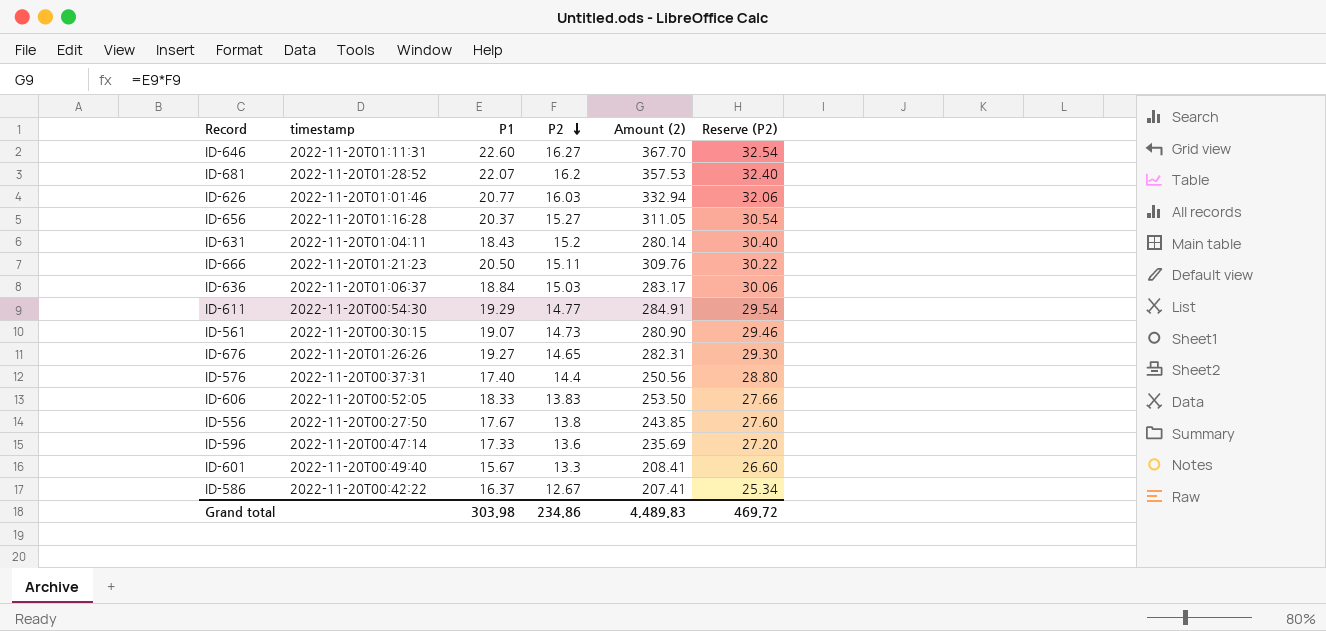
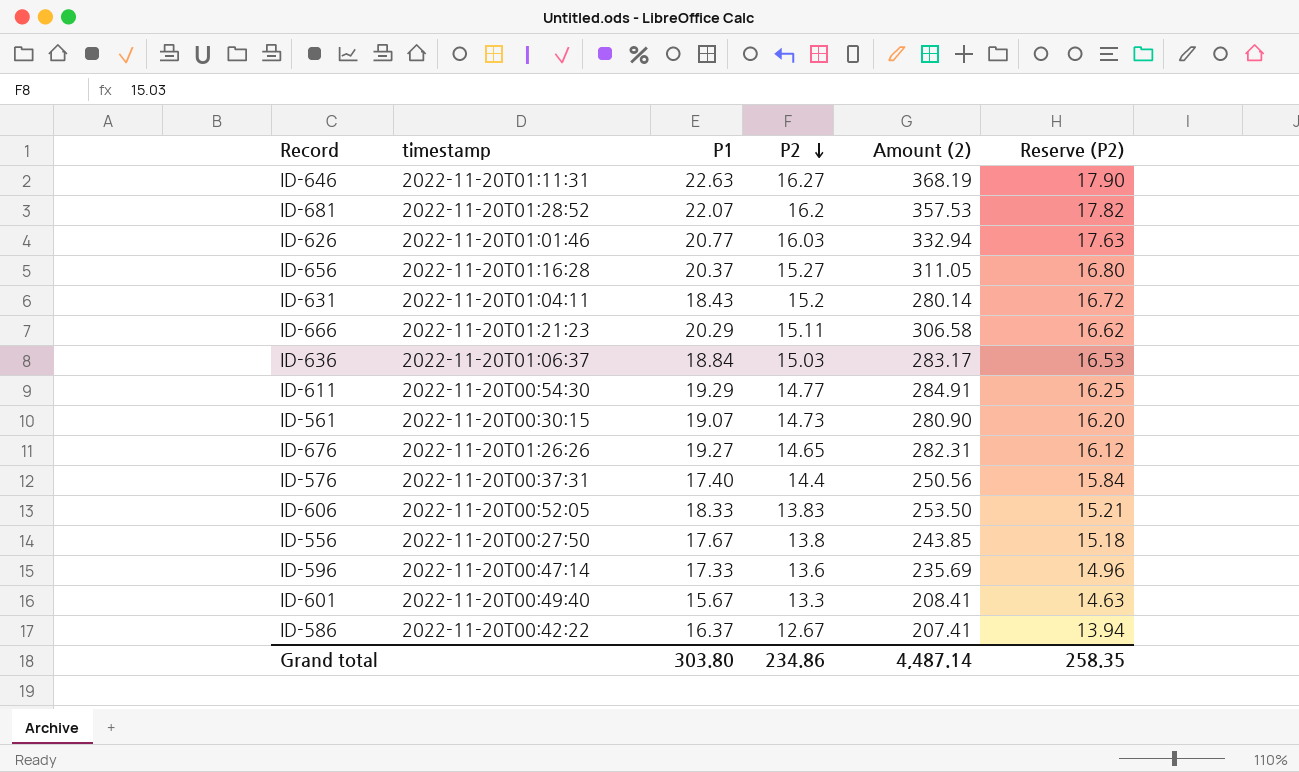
column Reserve (P2) | formula: [P2] * 2 -> [P2] * 1.1
ID-646 | P1: 22.60 -> 22.63
ID-646 | Amount (2): 367.70 -> 368.19
ID-666 | P1: 20.50 -> 20.29
ID-666 | Amount (2): 309.76 -> 306.58
Grand total | P1: 303.98 -> 303.80
Grand total | Amount (2): 4,489.83 -> 4,487.14
Grand total | Reserve (P2): 469.72 -> 258.35

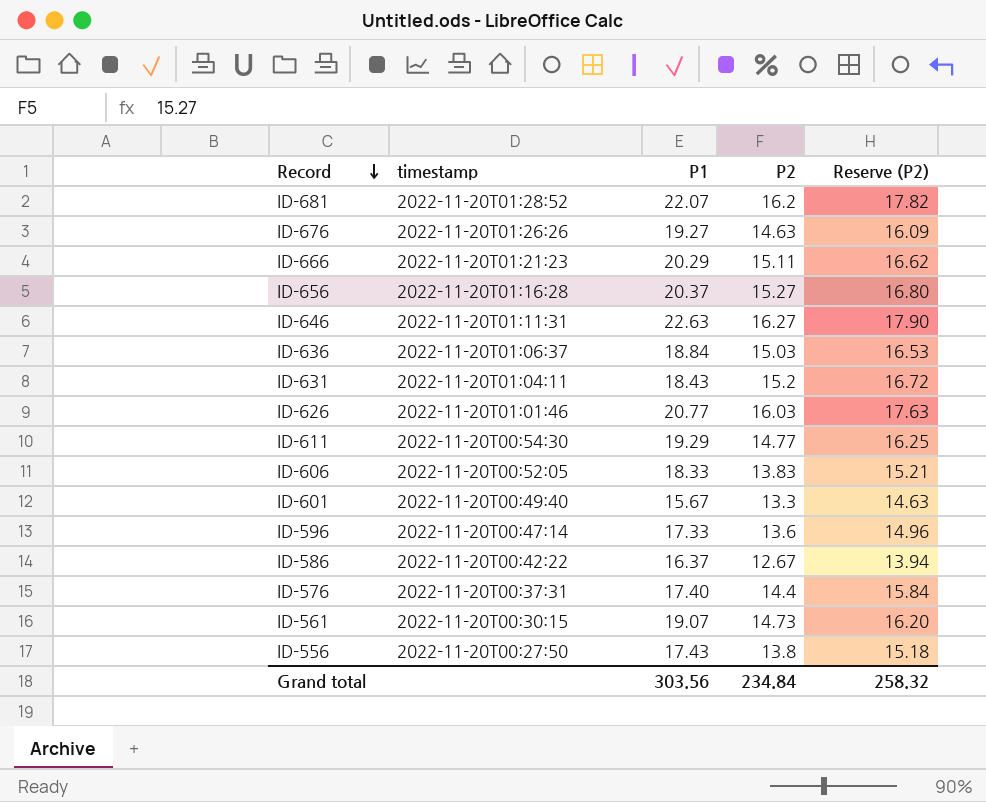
row order: P2 descending -> Record descending
column Amount (2) | formula: [P1] * [P2] -> none
ID-676 | P2: 14.65 -> 14.63
ID-676 | Reserve (P2): 16.12 -> 16.09
ID-556 | P1: 17.67 -> 17.43
Grand total | P1: 303.80 -> 303.56
Grand total | P2: 234.86 -> 234.84
Grand total | Reserve (P2): 258.35 -> 258.32

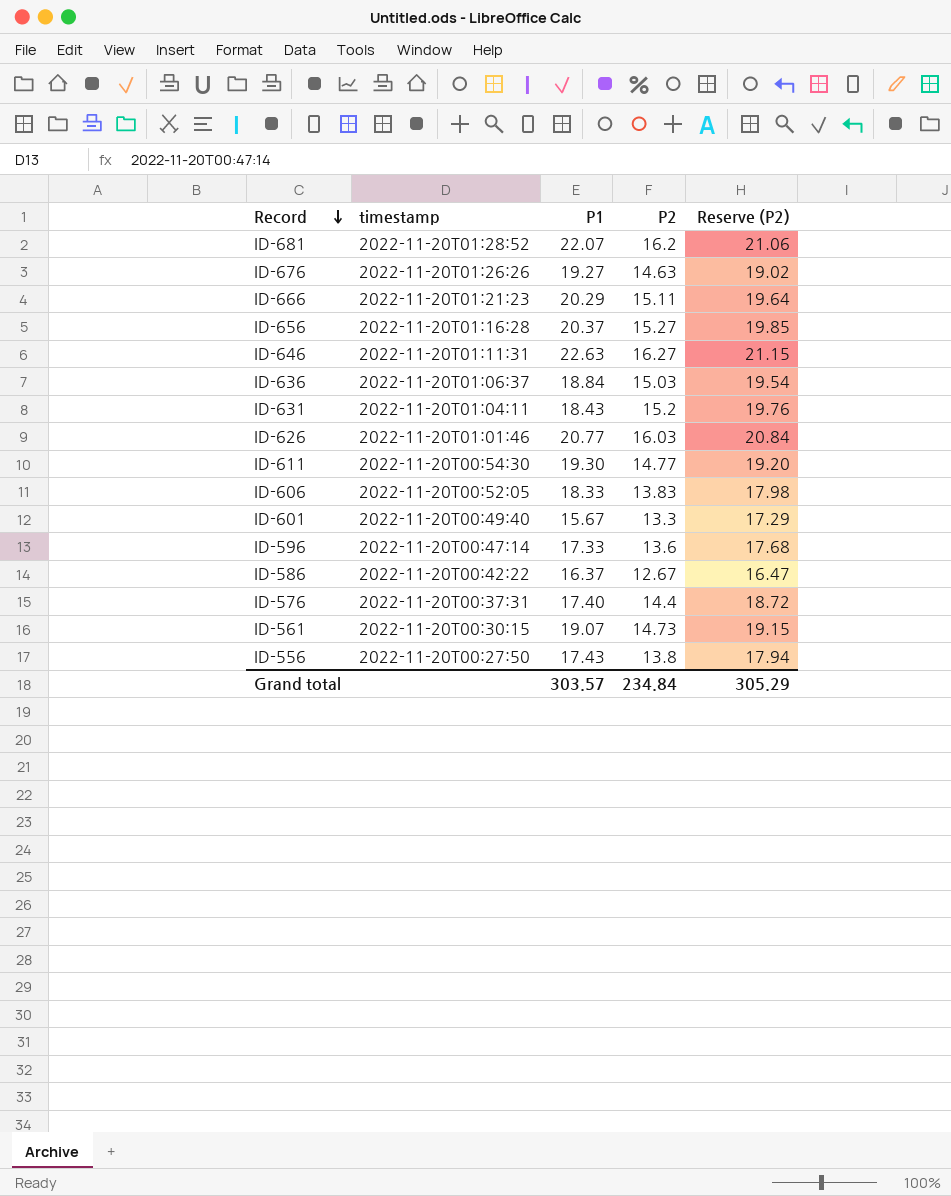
column Reserve (P2) | formula: [P2] * 1.1 -> [P2] * 1.3
ID-611 | P1: 19.29 -> 19.30
Grand total | P1: 303.56 -> 303.57
Grand total | Reserve (P2): 258.32 -> 305.29

